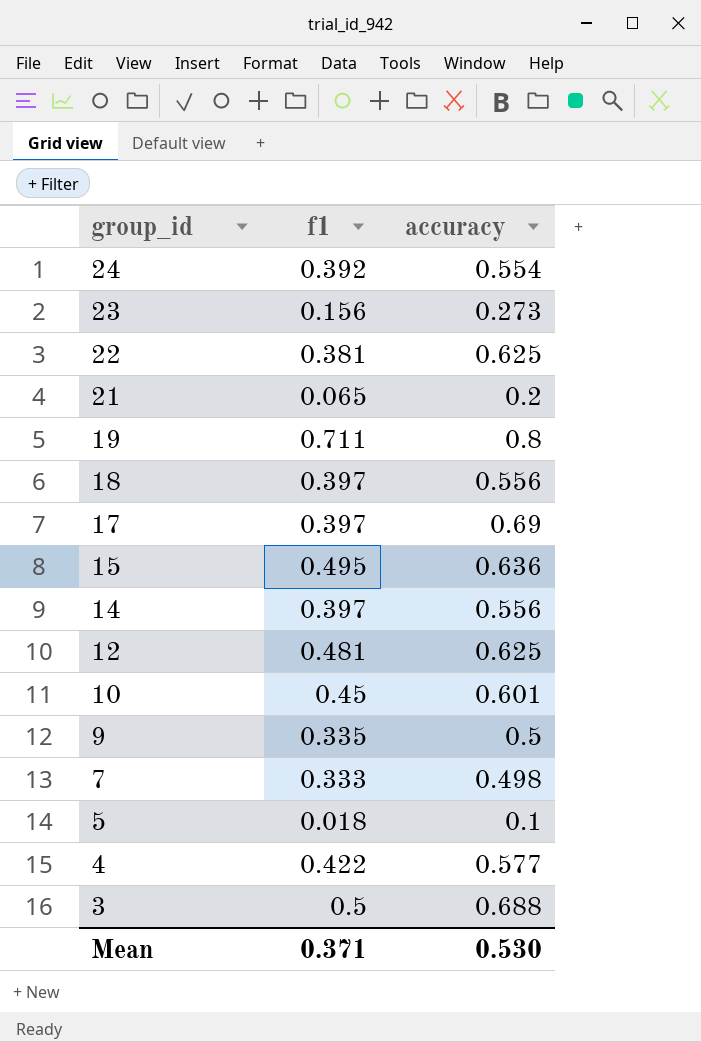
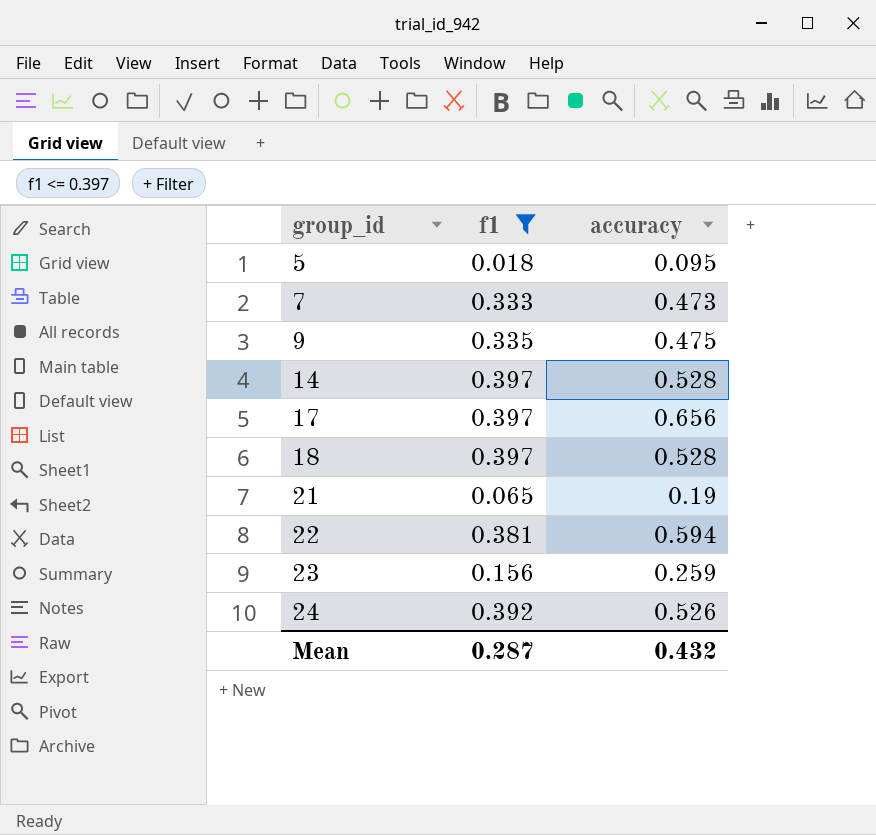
filter: none -> f1 <= 0.397
row order: group_id descending -> group_id ascending
5 | accuracy: 0.1 -> 0.095
7 | accuracy: 0.498 -> 0.473
9 | accuracy: 0.5 -> 0.475
14 | accuracy: 0.556 -> 0.528
17 | accuracy: 0.69 -> 0.656
18 | accuracy: 0.556 -> 0.528
21 | accuracy: 0.2 -> 0.19
22 | accuracy: 0.625 -> 0.594
23 | accuracy: 0.273 -> 0.259
24 | accuracy: 0.554 -> 0.526
Mean | f1: 0.371 -> 0.287
Mean | accuracy: 0.530 -> 0.432

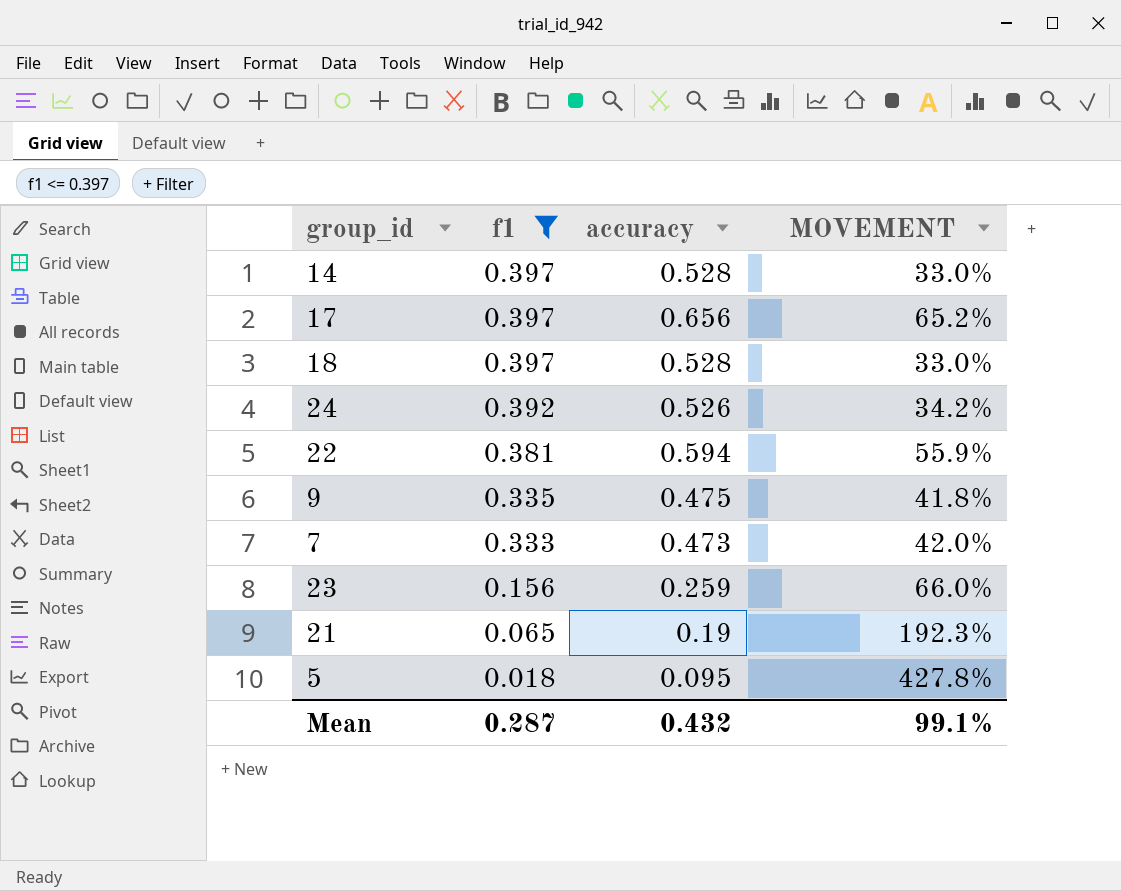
row order: group_id ascending -> f1 descending
column MOVEMENT | formula: none -> ([accuracy] - [f1]) / [f1]

